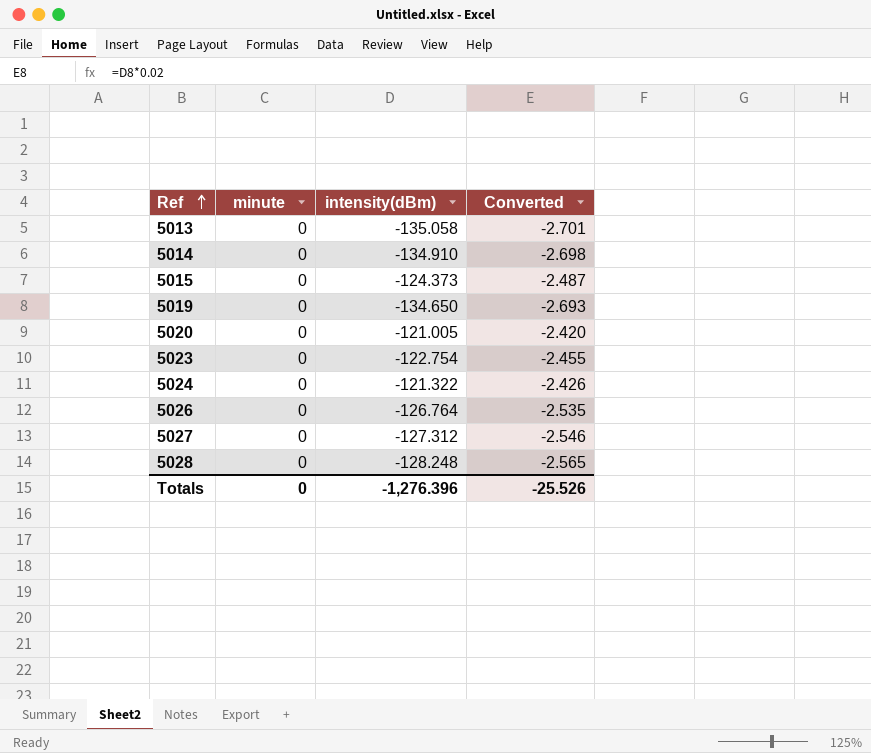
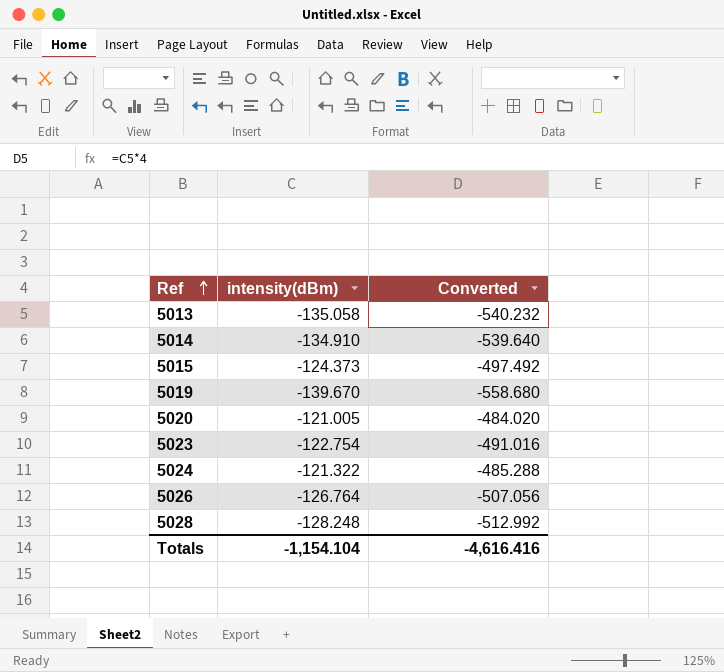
column minute | position: 2 -> none
column Converted | formula: [intensity(dBm)] * 0.02 -> [intensity(dBm)] * 4
row 5027: 0 | -127.312 | -2.546 -> none
5019 | intensity(dBm): -134.650 -> -139.670
Totals | intensity(dBm): -1,276.396 -> -1,154.104
Totals | Converted: -25.526 -> -4,616.416

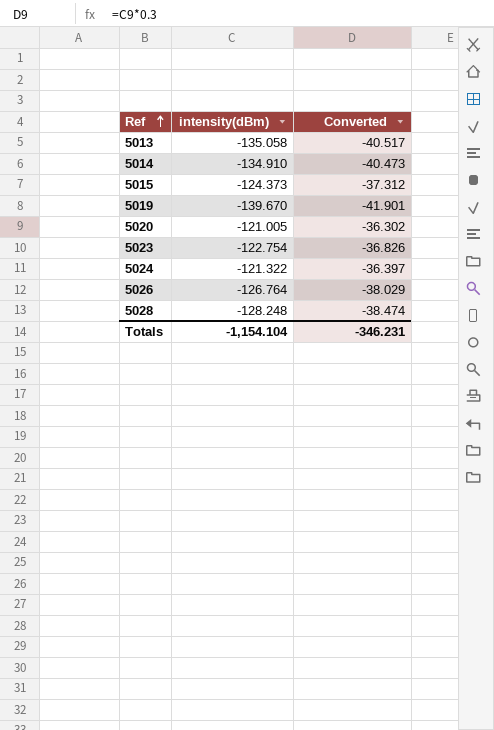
column Converted | formula: [intensity(dBm)] * 4 -> [intensity(dBm)] * 0.3
Totals | Converted: -4,616.416 -> -346.231

